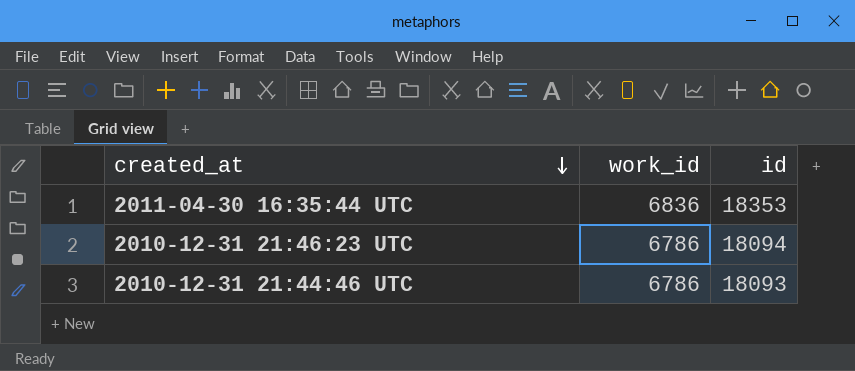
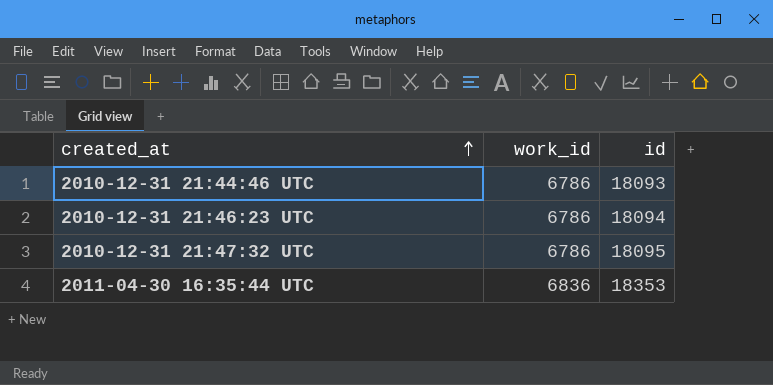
row order: created_at descending -> created_at ascending
row 2010-12-31 21:47:32 UTC: none -> 6786 | 18095

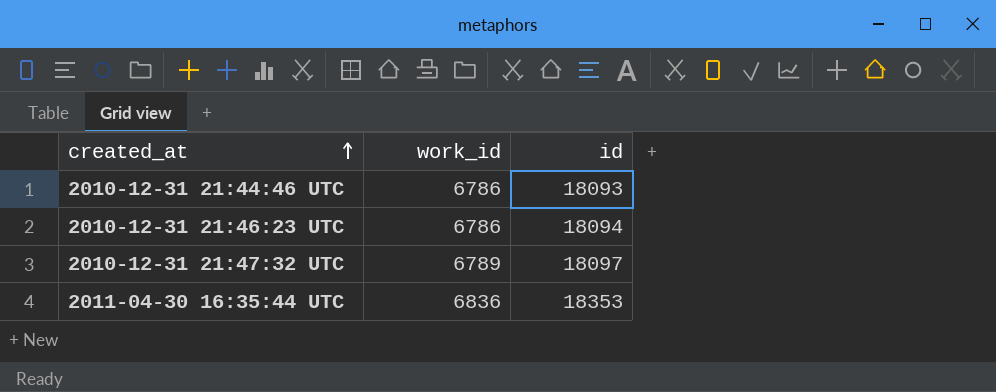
2010-12-31 21:47:32 UTC | work_id: 6786 -> 6789
2010-12-31 21:47:32 UTC | id: 18095 -> 18097

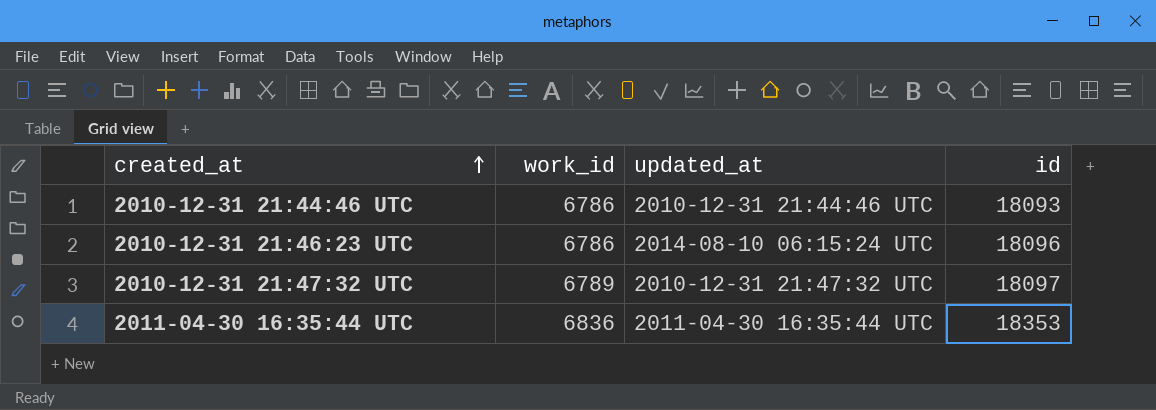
column updated_at | position: none -> 3
2010-12-31 21:46:23 UTC | id: 18094 -> 18096

